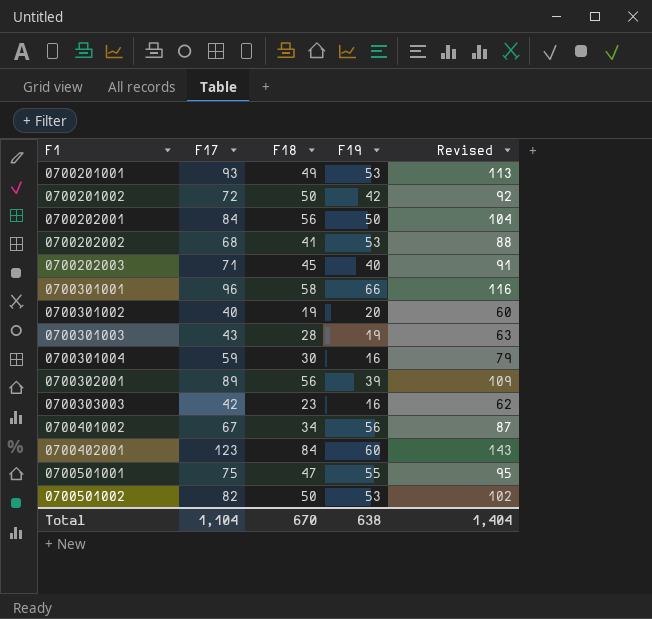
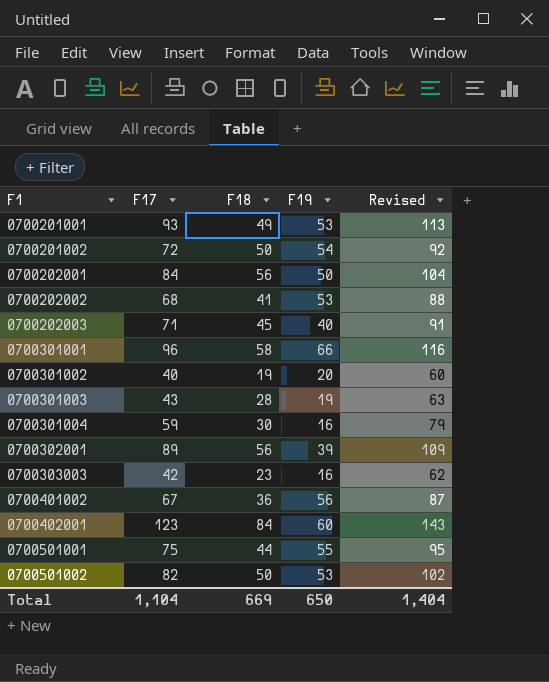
0700201002 | F19: 42 -> 54
0700401002 | F18: 34 -> 36
0700501001 | F18: 47 -> 44
Total | F18: 670 -> 669
Total | F19: 638 -> 650

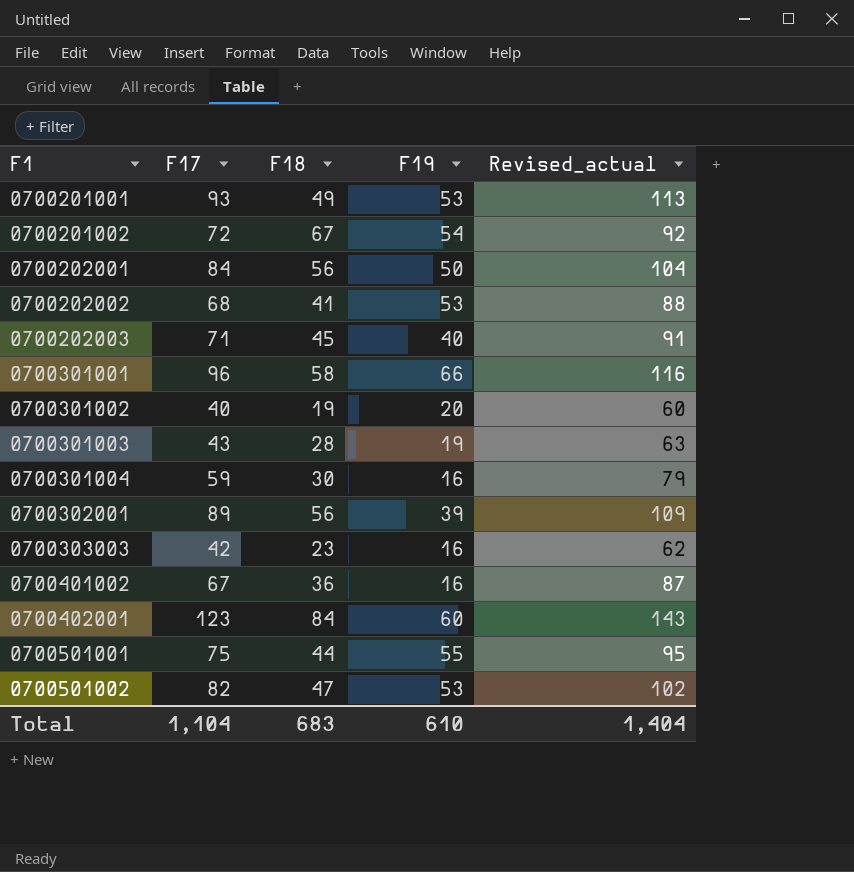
column name: Revised -> Revised_actual
0700201002 | F18: 50 -> 67
0700401002 | F19: 56 -> 16
0700501002 | F18: 50 -> 47
Total | F18: 669 -> 683
Total | F19: 650 -> 610

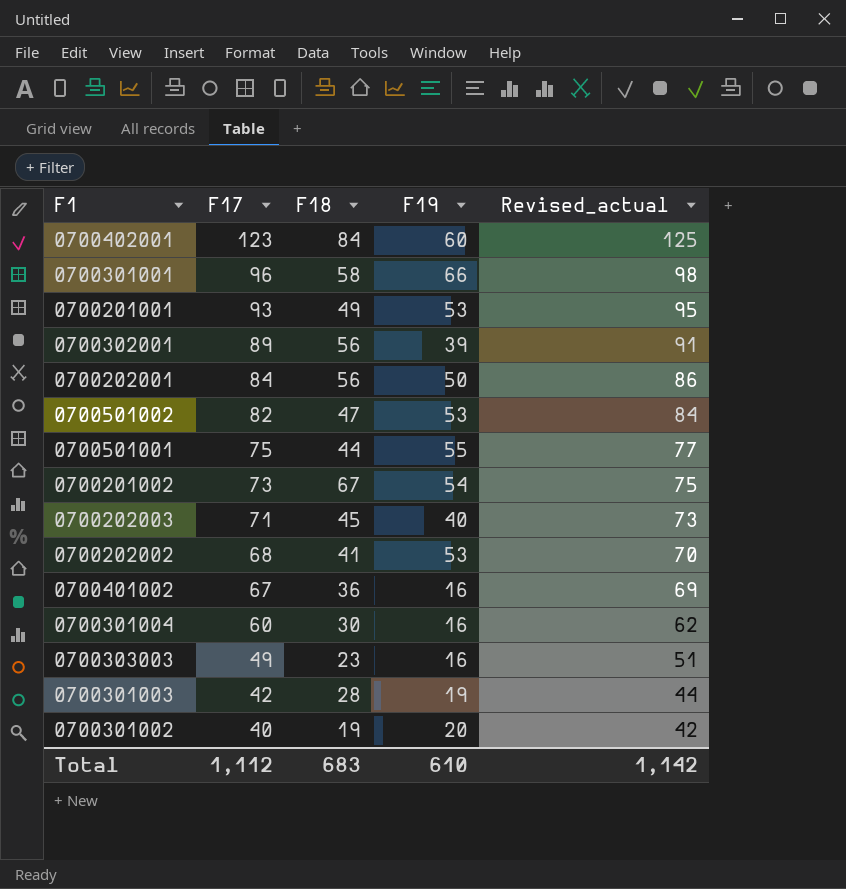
row order: F1 ascending -> F17 descending
column Revised_actual | formula: [F17] + 20 -> [F17] + 2
0700201002 | F17: 72 -> 73
0700301004 | F17: 59 -> 60
0700303003 | F17: 42 -> 49
0700301003 | F17: 43 -> 42
Total | F17: 1,104 -> 1,112
Total | Revised_actual: 1,404 -> 1,142

